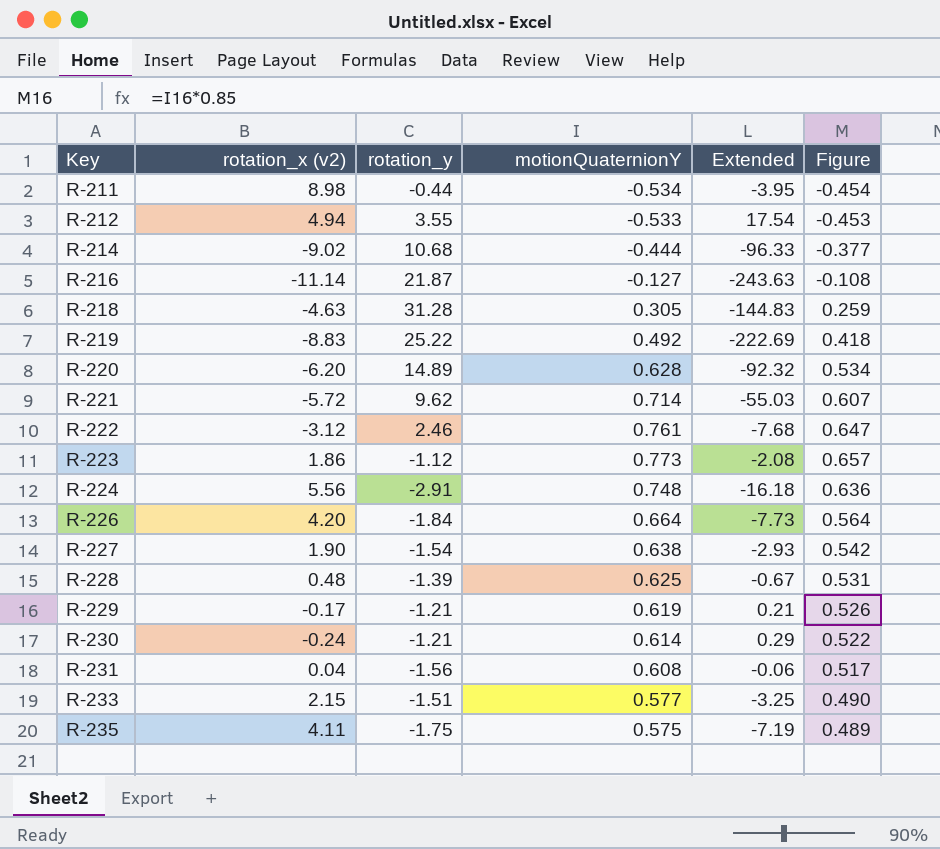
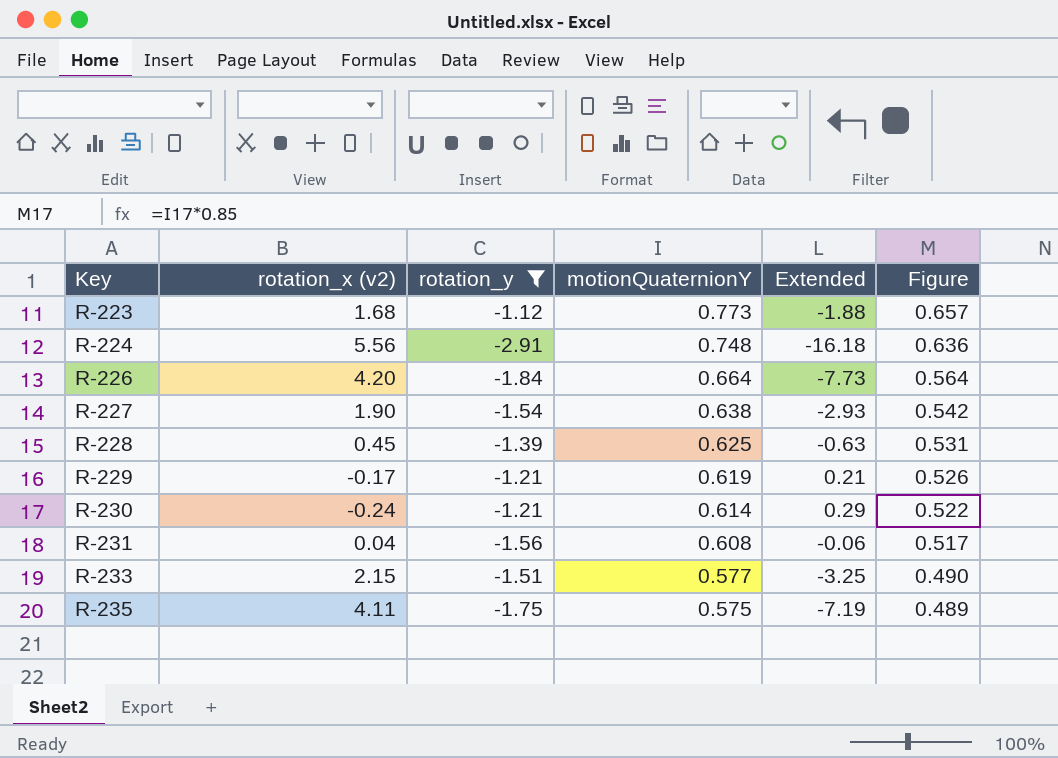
filter: none -> rotation_y <= -1.12
R-223 | rotation_x (v2): 1.86 -> 1.68
R-223 | Extended: -2.08 -> -1.88
R-228 | rotation_x (v2): 0.48 -> 0.45
R-228 | Extended: -0.67 -> -0.63

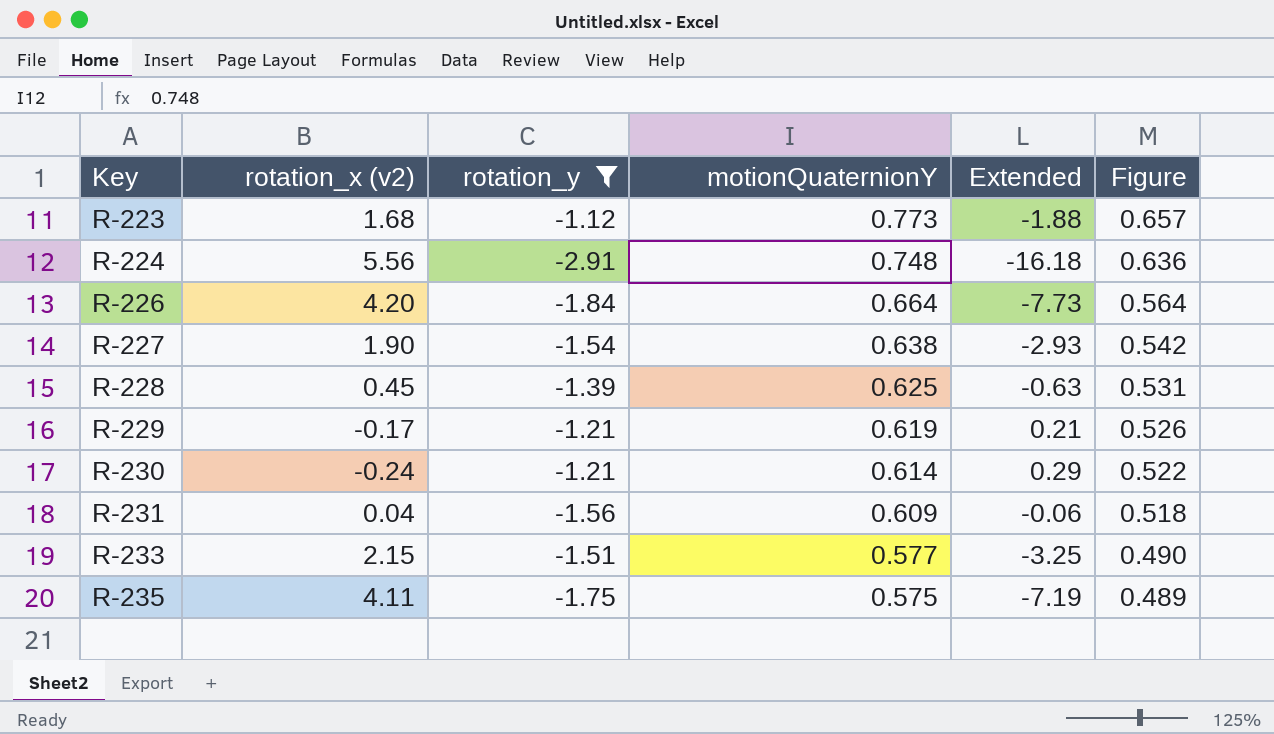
R-231 | motionQuaternionY: 0.608 -> 0.609
R-231 | Figure: 0.517 -> 0.518

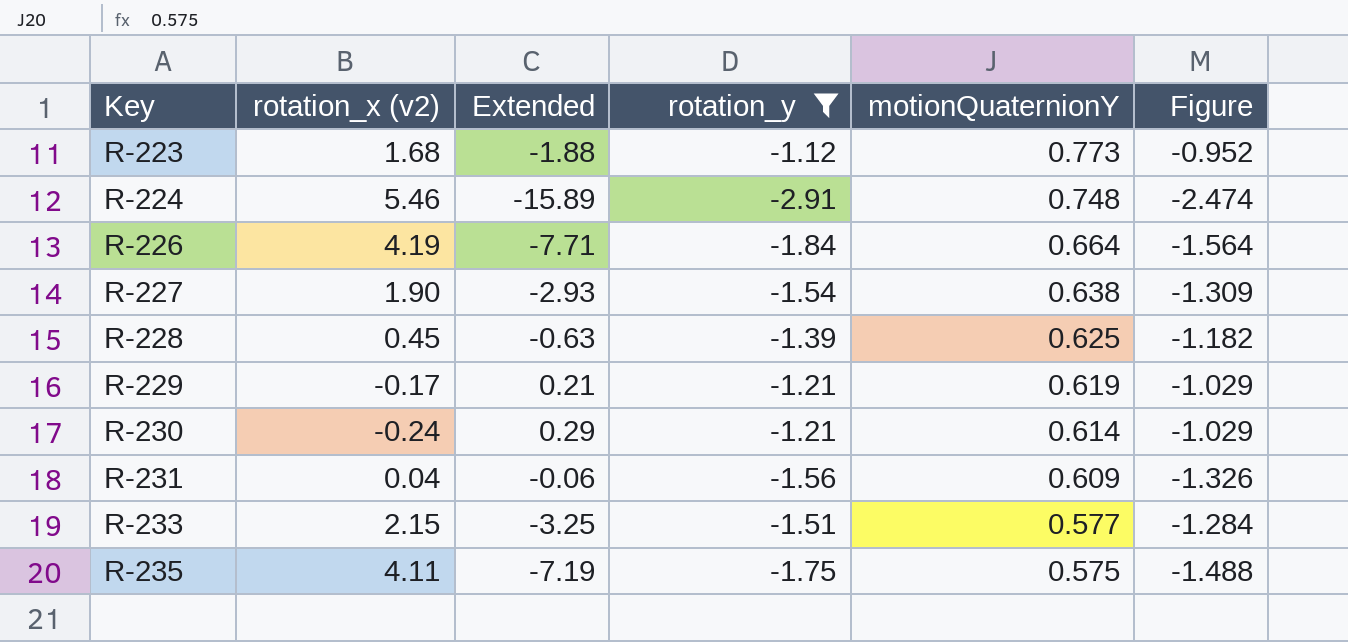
column Extended | position: 5 -> 3
column Figure | formula: [motionQuaternionY] * 0.85 -> [rotation_y] * 0.85
R-224 | rotation_x (v2): 5.56 -> 5.46
R-224 | Extended: -16.18 -> -15.89
R-226 | rotation_x (v2): 4.20 -> 4.19
R-226 | Extended: -7.73 -> -7.71

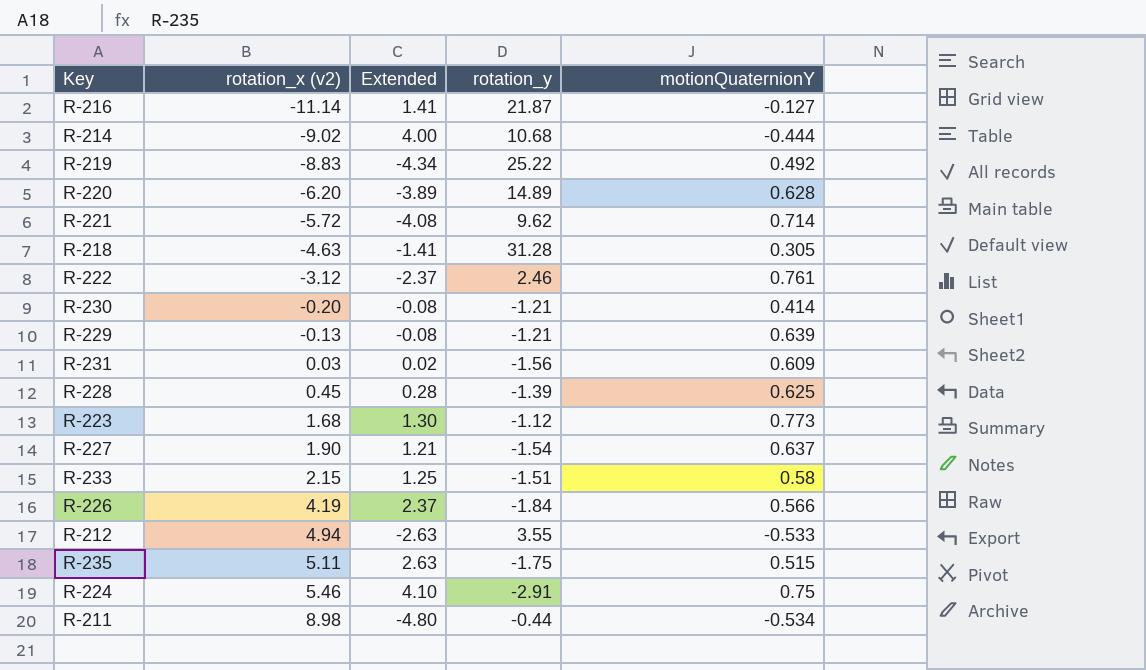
filter: rotation_y <= -1.12 -> none
row order: Key ascending -> rotation_x (v2) ascending
column Figure | formula: [rotation_y] * 0.85 -> none
column Extended | formula: [rotation_x (v2)] * [rotation_y] -> [rotation_x (v2)] * [motionQuaternionY]
R-230 | rotation_x (v2): -0.24 -> -0.20
R-230 | motionQuaternionY: 0.614 -> 0.414
R-229 | rotation_x (v2): -0.17 -> -0.13
R-229 | motionQuaternionY: 0.619 -> 0.639
R-231 | rotation_x (v2): 0.04 -> 0.03
R-227 | motionQuaternionY: 0.638 -> 0.637
R-233 | motionQuaternionY: 0.577 -> 0.58
R-226 | motionQuaternionY: 0.664 -> 0.566
R-235 | rotation_x (v2): 4.11 -> 5.11
R-235 | motionQuaternionY: 0.575 -> 0.515
R-224 | motionQuaternionY: 0.748 -> 0.75

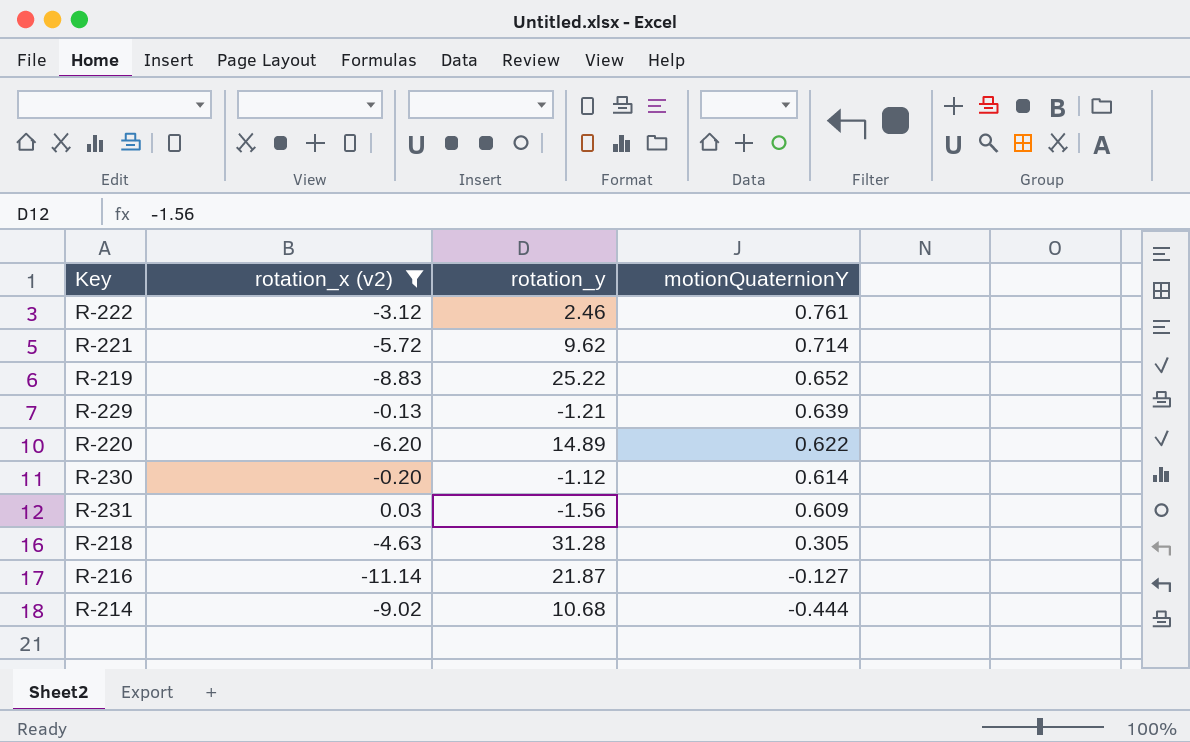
filter: none -> rotation_x (v2) <= 0.03
row order: rotation_x (v2) ascending -> motionQuaternionY descending
column Extended | formula: [rotation_x (v2)] * [motionQuaternionY] -> none
R-219 | motionQuaternionY: 0.492 -> 0.652
R-220 | motionQuaternionY: 0.628 -> 0.622
R-230 | rotation_y: -1.21 -> -1.12
R-230 | motionQuaternionY: 0.414 -> 0.614

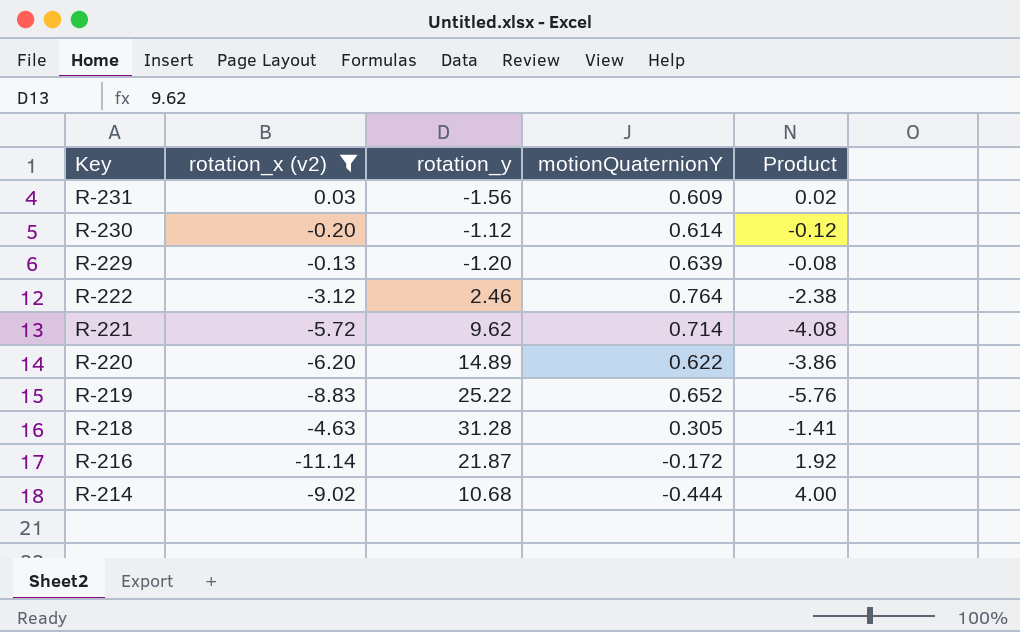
row order: motionQuaternionY descending -> Key descending
column Product | formula: none -> [rotation_x (v2)] * [motionQuaternionY]
R-229 | rotation_y: -1.21 -> -1.20
R-222 | motionQuaternionY: 0.761 -> 0.764
R-216 | motionQuaternionY: -0.127 -> -0.172

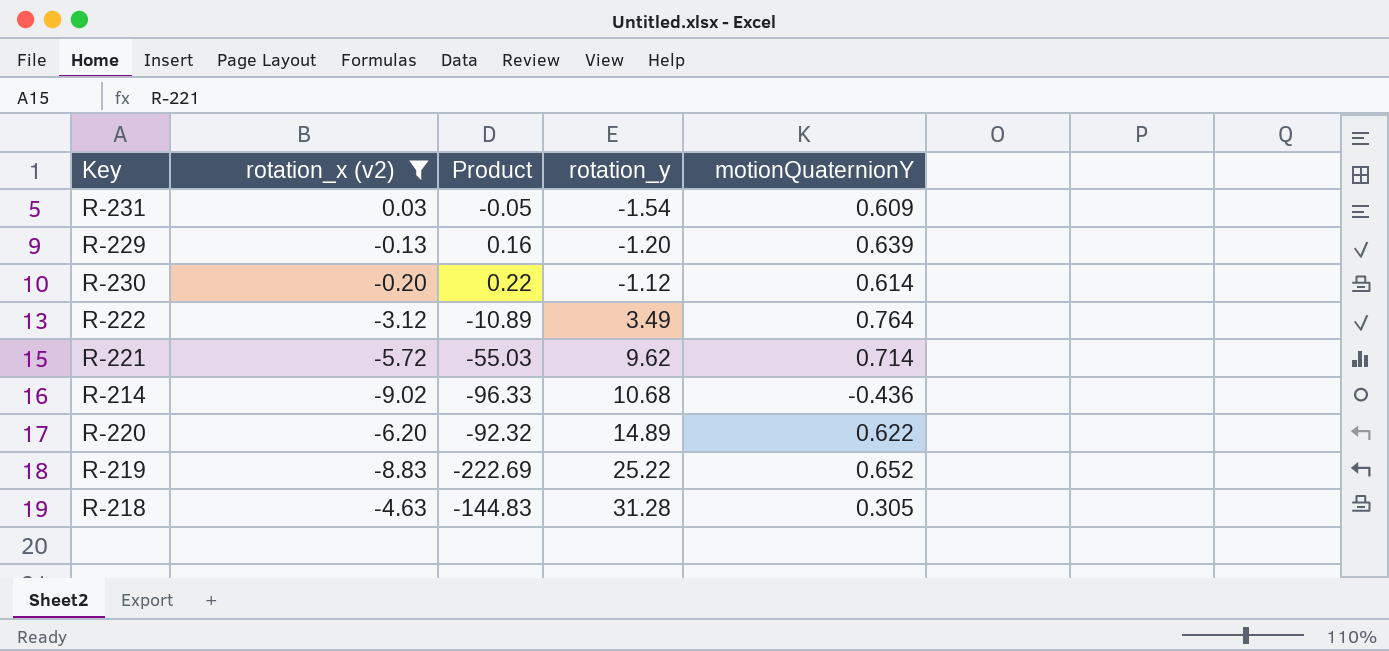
row order: Key descending -> rotation_y ascending
column Product | formula: [rotation_x (v2)] * [motionQuaternionY] -> [rotation_x (v2)] * [rotation_y]
column Product | position: 5 -> 3
row R-216: -11.14 | 21.87 | -0.172 | 1.92 -> none
R-231 | rotation_y: -1.56 -> -1.54
R-222 | rotation_y: 2.46 -> 3.49
R-214 | motionQuaternionY: -0.444 -> -0.436

